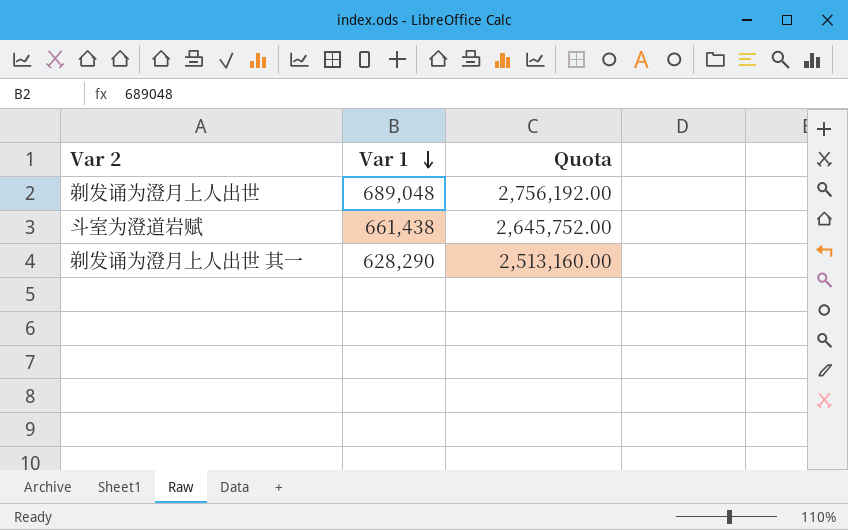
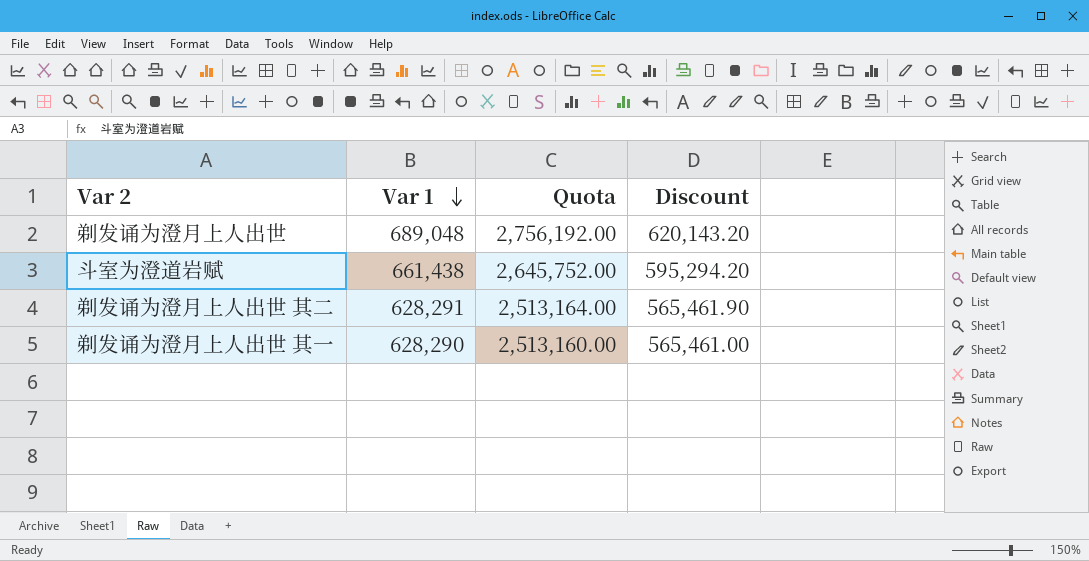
column Discount | formula: none -> [Var 1] * 0.9
row 剃发诵为澄月上人出世 其二: none -> 628,291 | 2,513,164.00 | 565,461.90

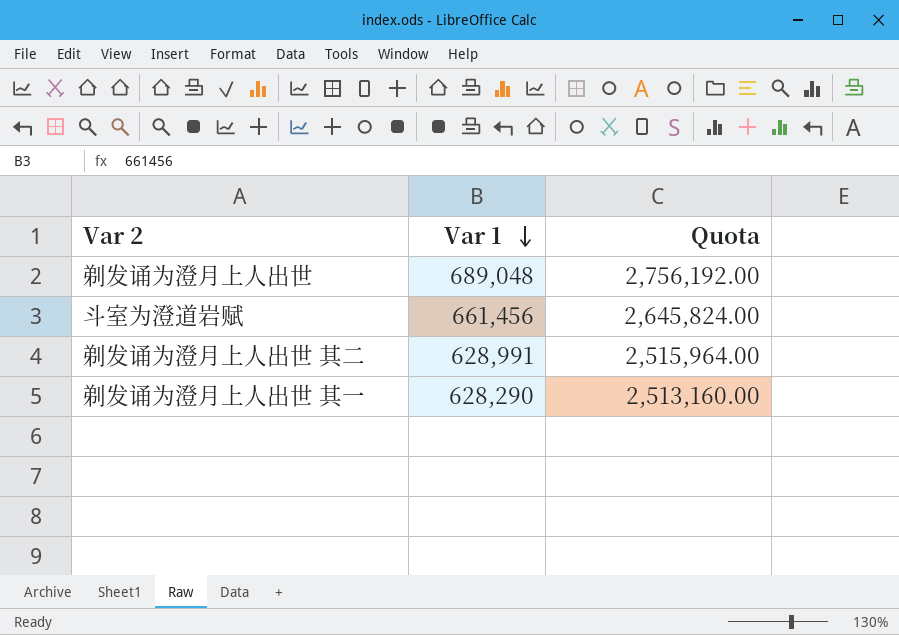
column Discount | formula: [Var 1] * 0.9 -> none
斗室为澄道岩赋 | Var 1: 661,438 -> 661,456
斗室为澄道岩赋 | Quota: 2,645,752.00 -> 2,645,824.00
剃发诵为澄月上人出世 其二 | Var 1: 628,291 -> 628,991
剃发诵为澄月上人出世 其二 | Quota: 2,513,164.00 -> 2,515,964.00

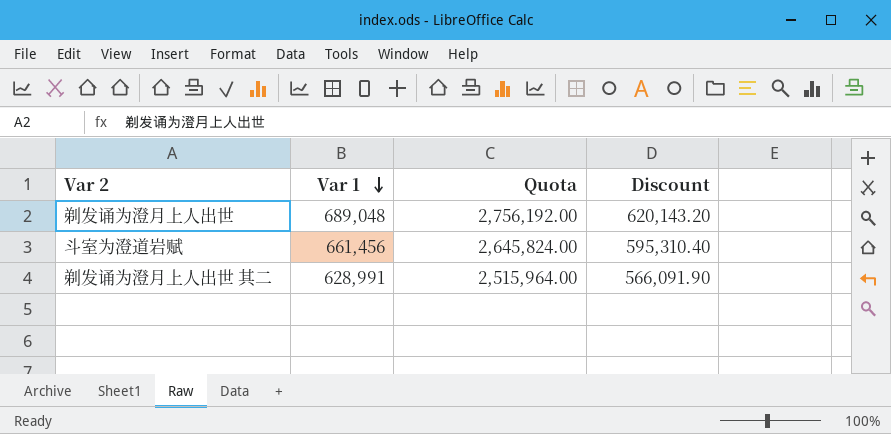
column Discount | formula: none -> [Var 1] * 0.9
row 剃发诵为澄月上人出世 其一: 628,290 | 2,513,160.00 -> none

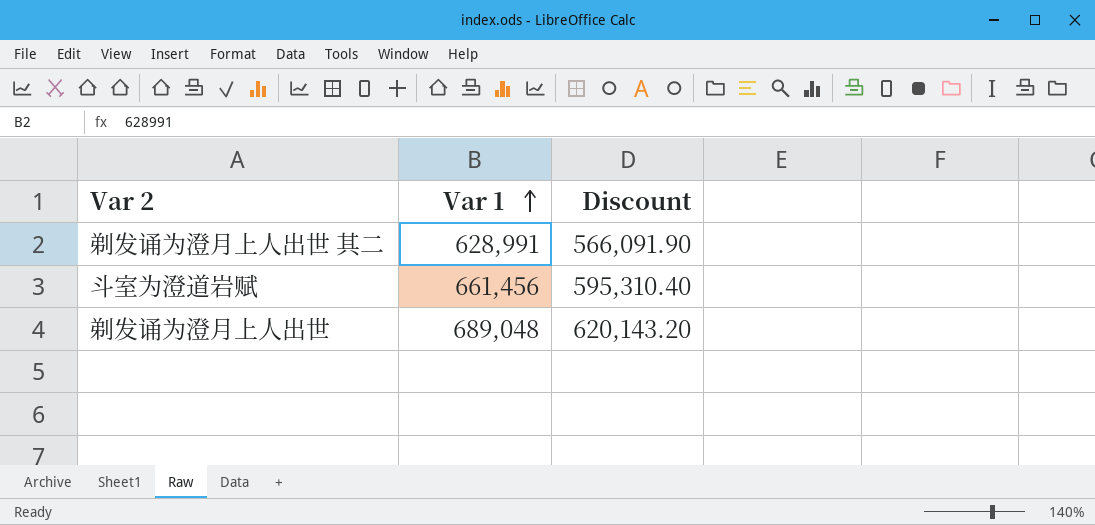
row order: Var 1 descending -> Var 1 ascending
column Quota | formula: [Var 1] * 4 -> none

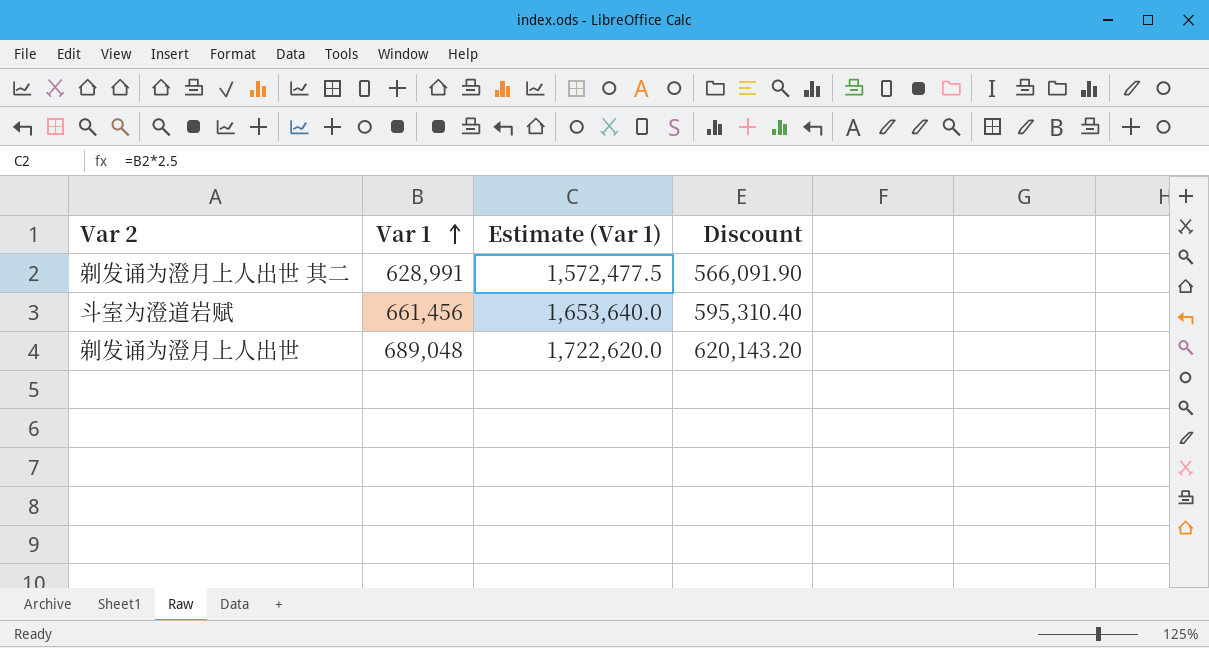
column Estimate (Var 1) | formula: none -> [Var 1] * 2.5

